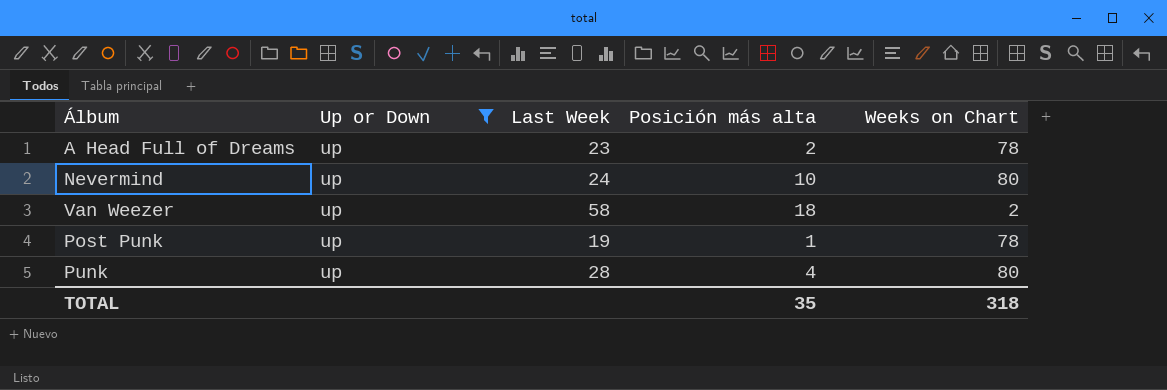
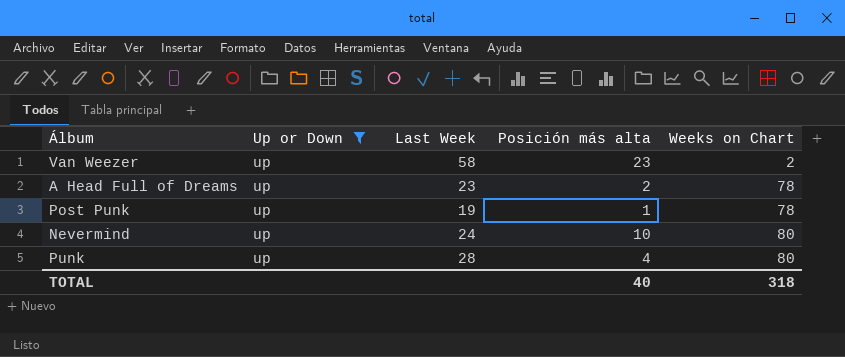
row order: none -> Weeks on Chart ascending
Van Weezer | Posición más alta: 18 -> 23
TOTAL | Posición más alta: 35 -> 40

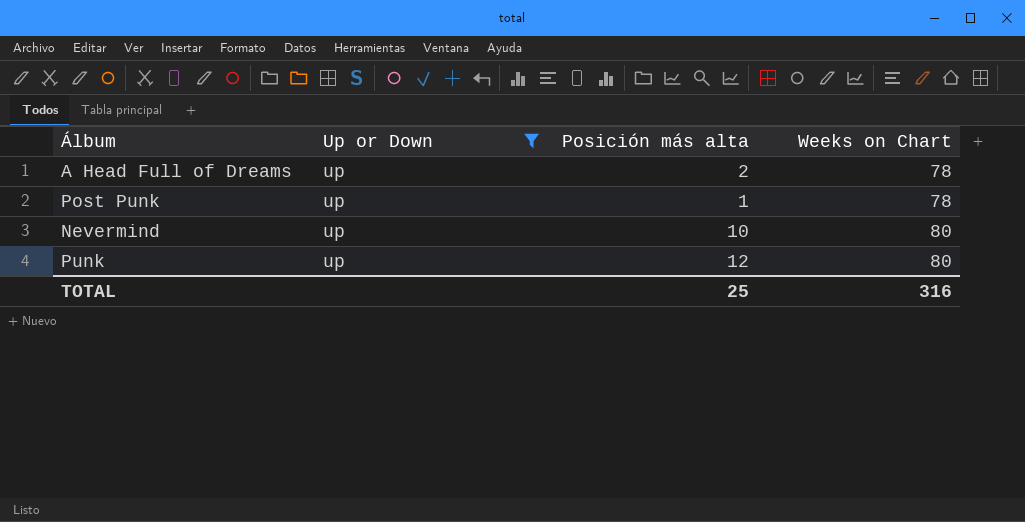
column Last Week | position: 3 -> none
row Van Weezer: up | 58 | 23 | 2 -> none
Punk | Posición más alta: 4 -> 12
TOTAL | Posición más alta: 40 -> 25
TOTAL | Weeks on Chart: 318 -> 316

